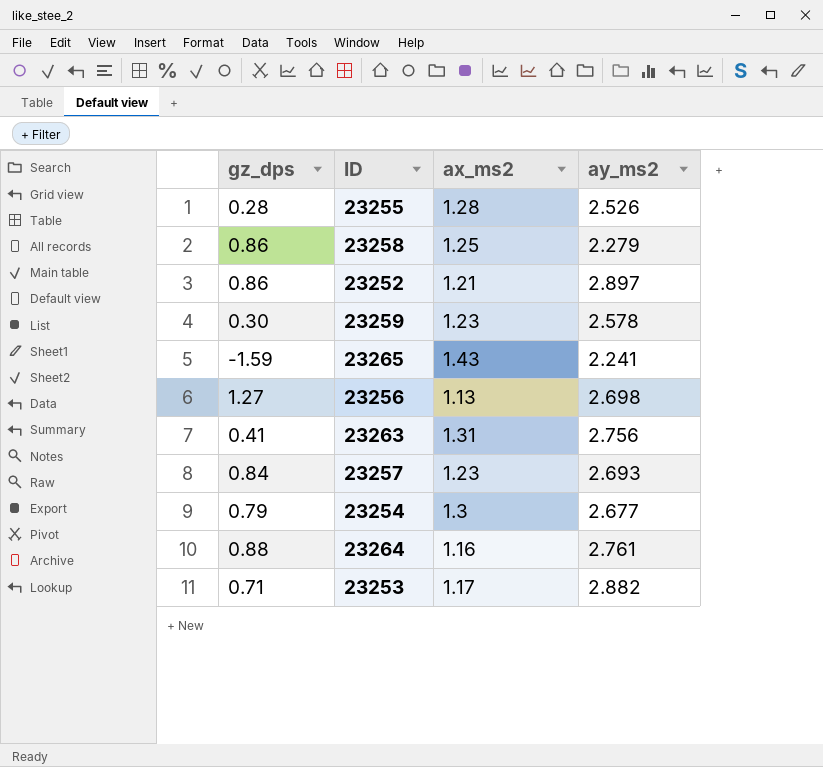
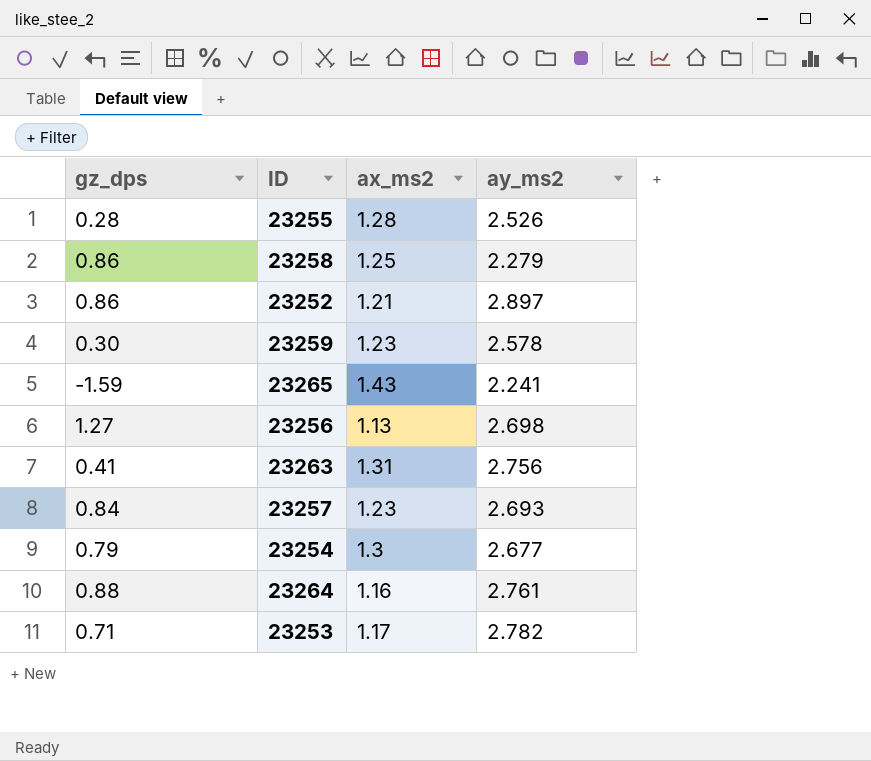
23253 | ay_ms2: 2.882 -> 2.782

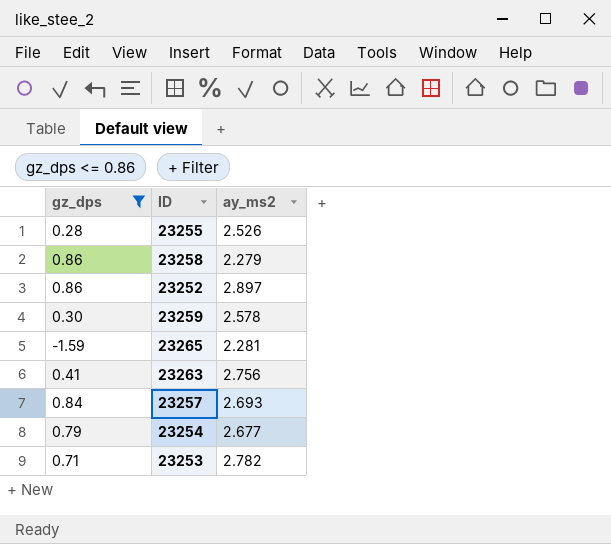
filter: none -> gz_dps <= 0.86
column ax_ms2 | position: 3 -> none
23265 | ay_ms2: 2.241 -> 2.281

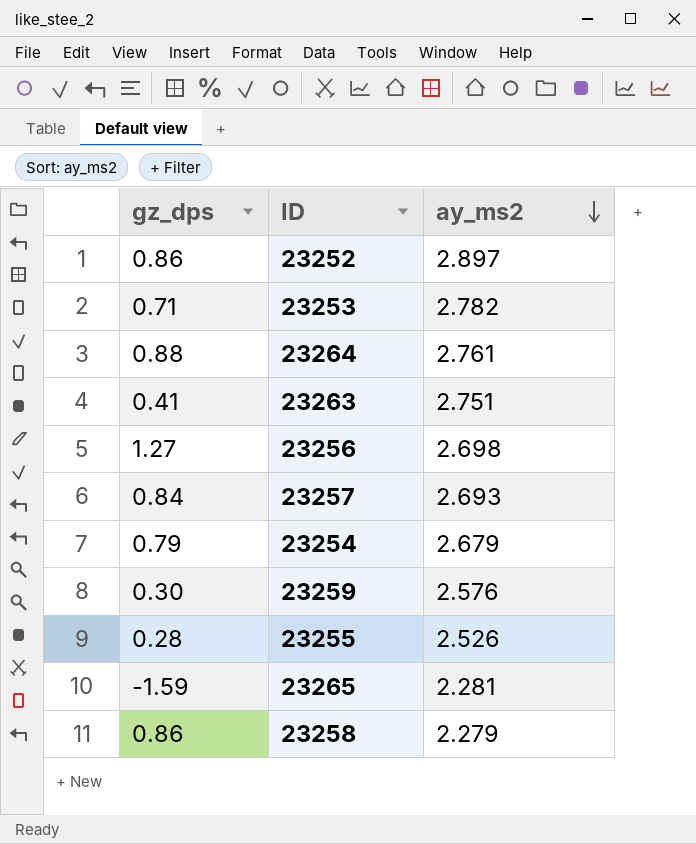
filter: gz_dps <= 0.86 -> none
row order: none -> ay_ms2 descending
23263 | ay_ms2: 2.756 -> 2.751
23254 | ay_ms2: 2.677 -> 2.679
23259 | ay_ms2: 2.578 -> 2.576

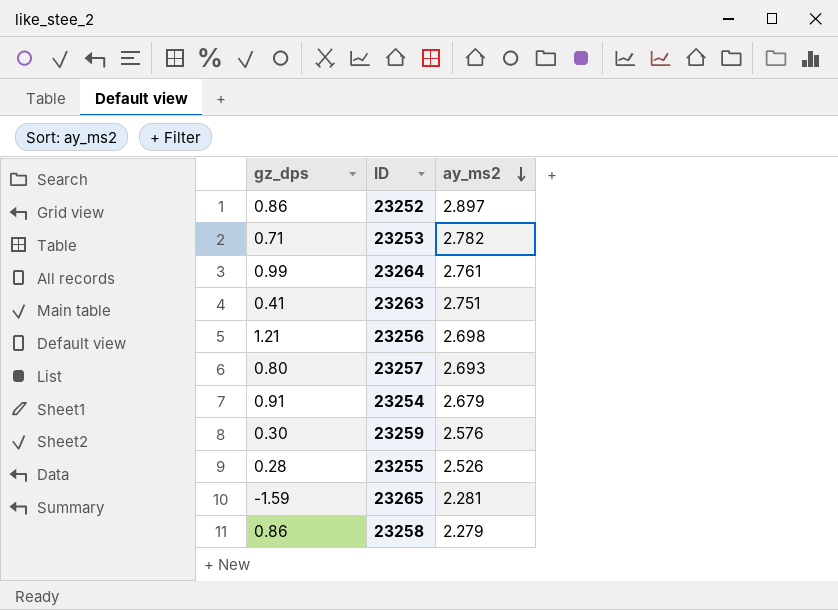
23264 | gz_dps: 0.88 -> 0.99
23256 | gz_dps: 1.27 -> 1.21
23257 | gz_dps: 0.84 -> 0.80
23254 | gz_dps: 0.79 -> 0.91

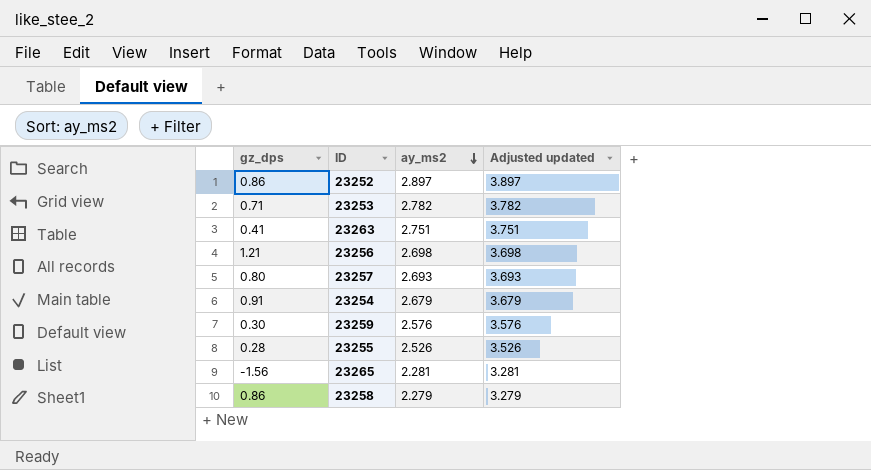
column Adjusted updated | formula: none -> [ay_ms2] + 1
row 23264: 0.99 | 2.761 -> none
23265 | gz_dps: -1.59 -> -1.56

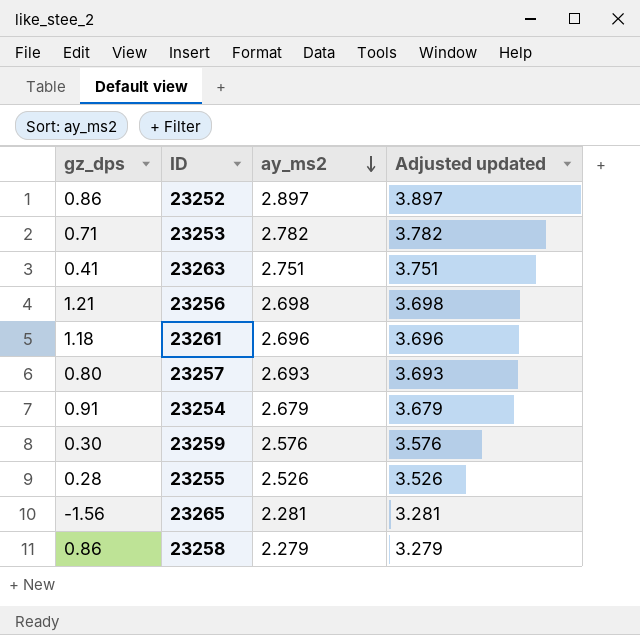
row 23261: none -> 1.18 | 2.696 | 3.696

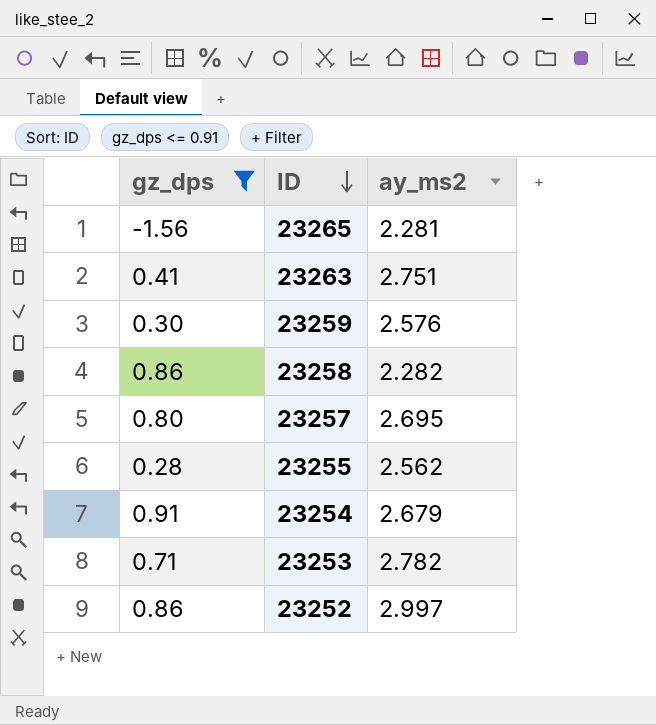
filter: none -> gz_dps <= 0.91
row order: ay_ms2 descending -> ID descending
column Adjusted updated | formula: [ay_ms2] + 1 -> none
23258 | ay_ms2: 2.279 -> 2.282
23257 | ay_ms2: 2.693 -> 2.695
23255 | ay_ms2: 2.526 -> 2.562
23252 | ay_ms2: 2.897 -> 2.997

